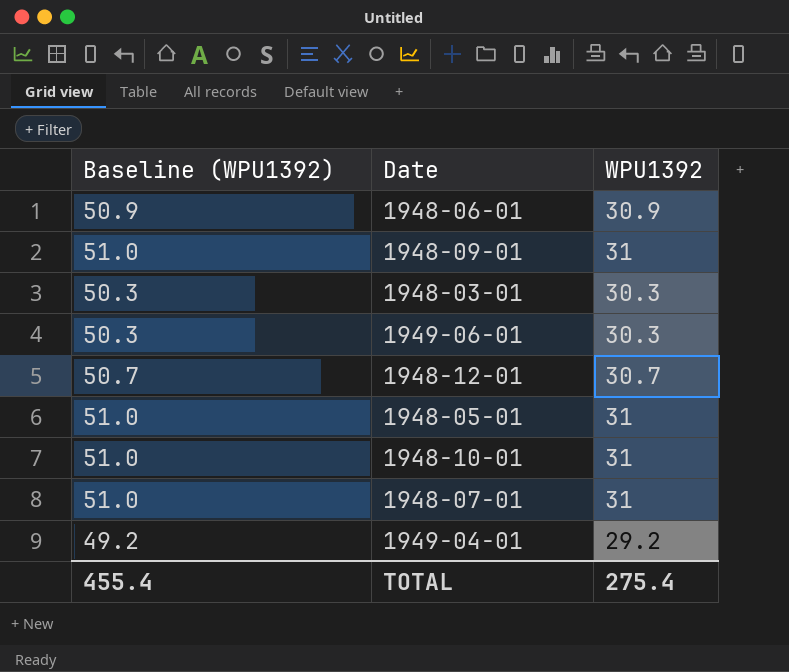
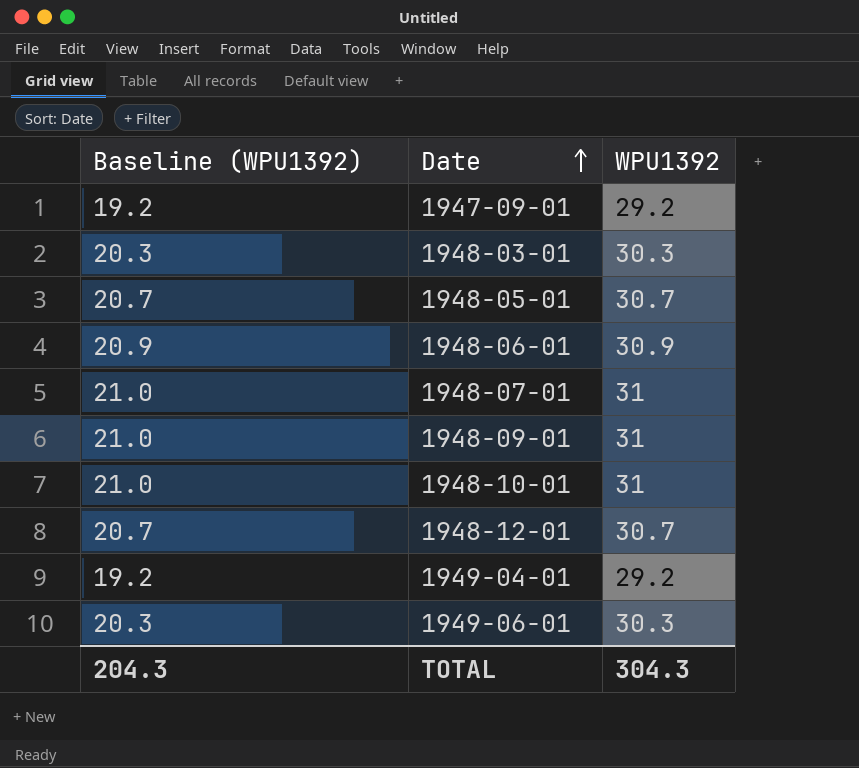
row order: none -> Date ascending
column Baseline (WPU1392) | formula: [WPU1392] + 20 -> [WPU1392] - 10
row 1947-09-01: none -> 19.2 | 29.2
1948-05-01 | WPU1392: 31 -> 30.7
TOTAL | Baseline (WPU1392): 455.4 -> 204.3
TOTAL | WPU1392: 275.4 -> 304.3

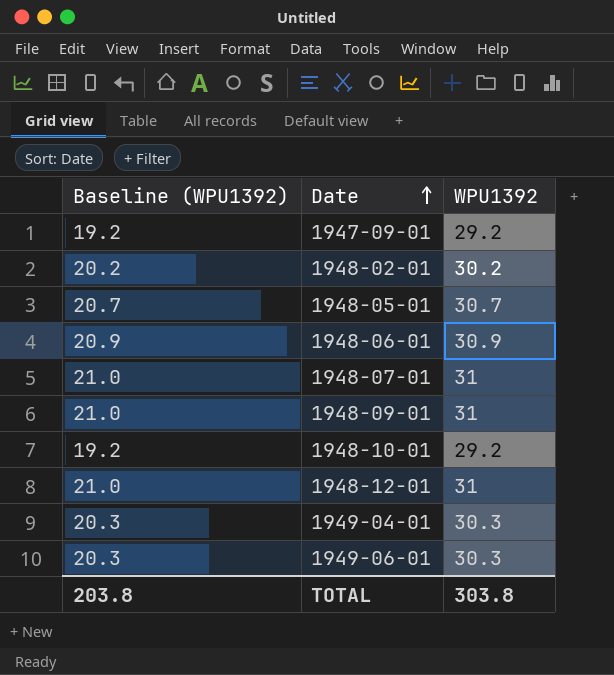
row 1948-03-01: 20.3 | 30.3 -> none
row 1948-02-01: none -> 20.2 | 30.2
1948-10-01 | Baseline (WPU1392): 21.0 -> 19.2
1948-10-01 | WPU1392: 31 -> 29.2
1948-12-01 | Baseline (WPU1392): 20.7 -> 21.0
1948-12-01 | WPU1392: 30.7 -> 31
1949-04-01 | Baseline (WPU1392): 19.2 -> 20.3
1949-04-01 | WPU1392: 29.2 -> 30.3
TOTAL | Baseline (WPU1392): 204.3 -> 203.8
TOTAL | WPU1392: 304.3 -> 303.8

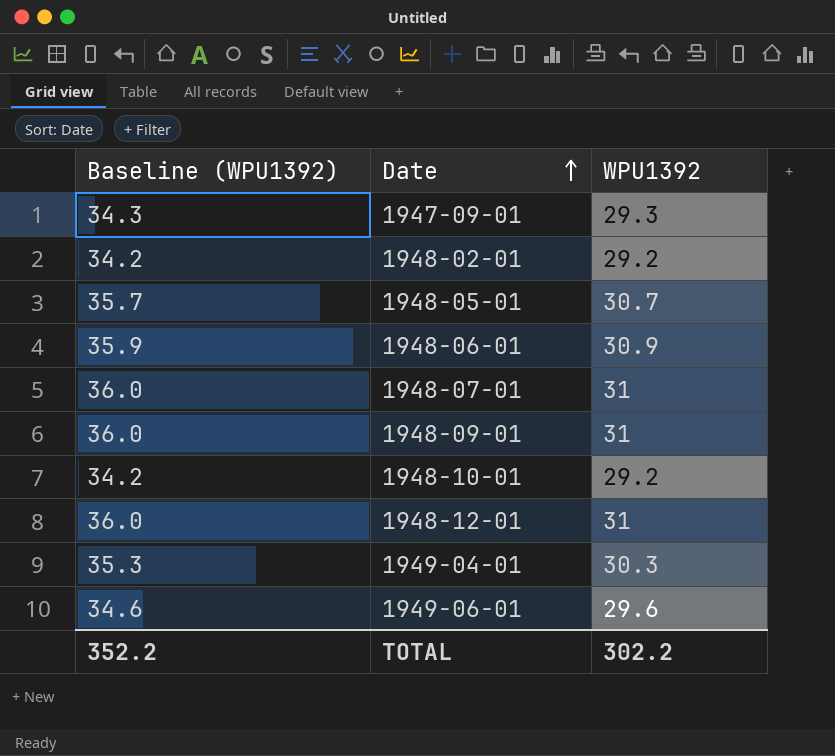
column Baseline (WPU1392) | formula: [WPU1392] - 10 -> [WPU1392] + 5
1947-09-01 | WPU1392: 29.2 -> 29.3
1948-02-01 | WPU1392: 30.2 -> 29.2
1949-06-01 | WPU1392: 30.3 -> 29.6
TOTAL | Baseline (WPU1392): 203.8 -> 352.2
TOTAL | WPU1392: 303.8 -> 302.2

